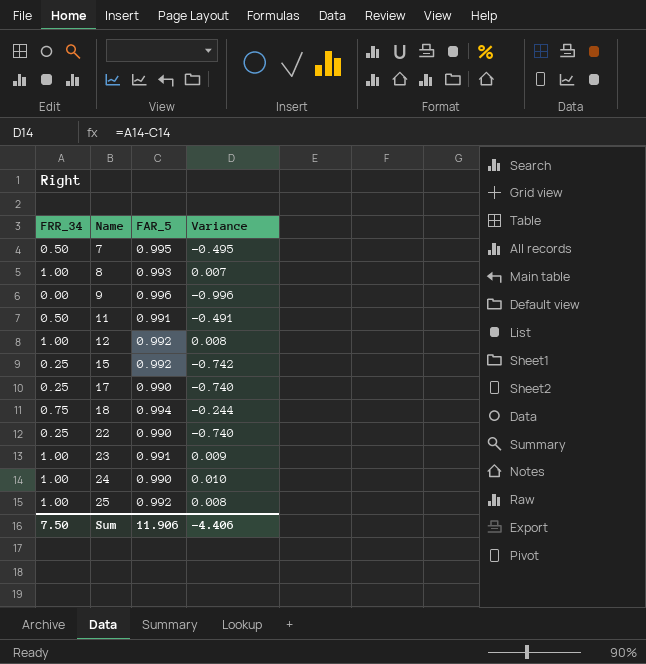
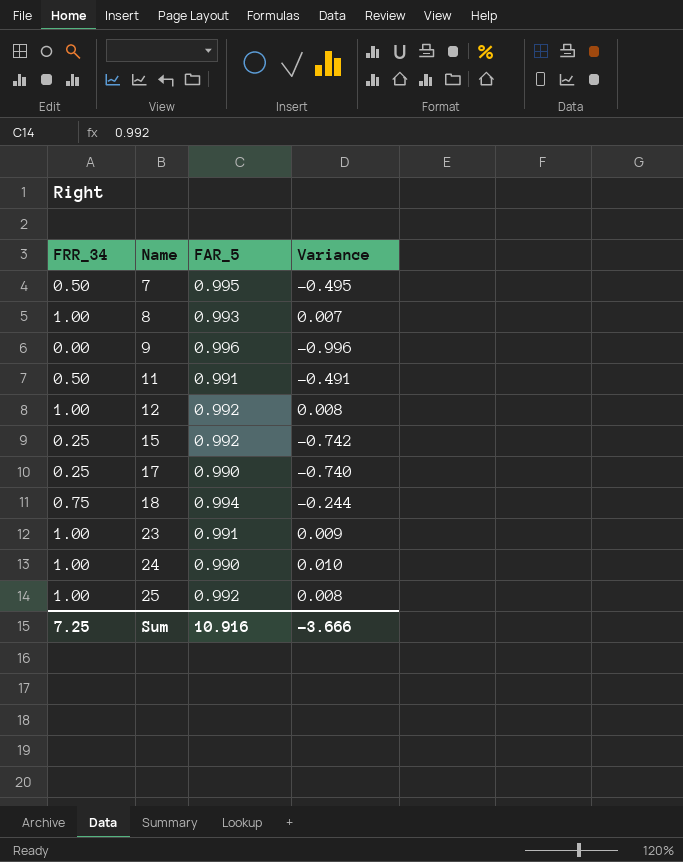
row 22: 0.25 | 0.990 | -0.740 -> none
Sum | FRR_34: 7.50 -> 7.25
Sum | FAR_5: 11.906 -> 10.916
Sum | Variance: -4.406 -> -3.666

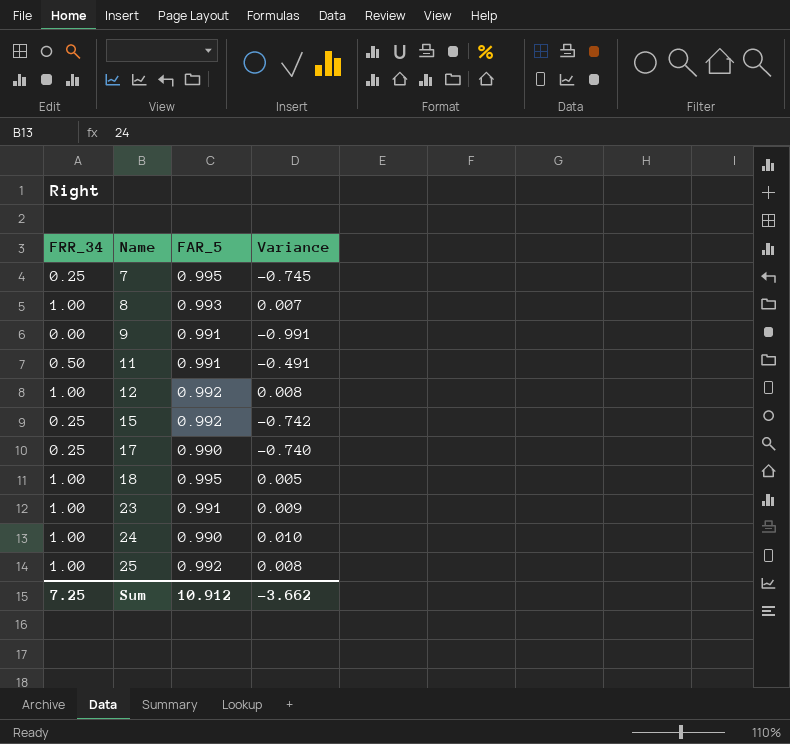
7 | FRR_34: 0.50 -> 0.25
7 | Variance: -0.495 -> -0.745
9 | FAR_5: 0.996 -> 0.991
9 | Variance: -0.996 -> -0.991
18 | FRR_34: 0.75 -> 1.00
18 | FAR_5: 0.994 -> 0.995
18 | Variance: -0.244 -> 0.005
Sum | FAR_5: 10.916 -> 10.912
Sum | Variance: -3.666 -> -3.662

